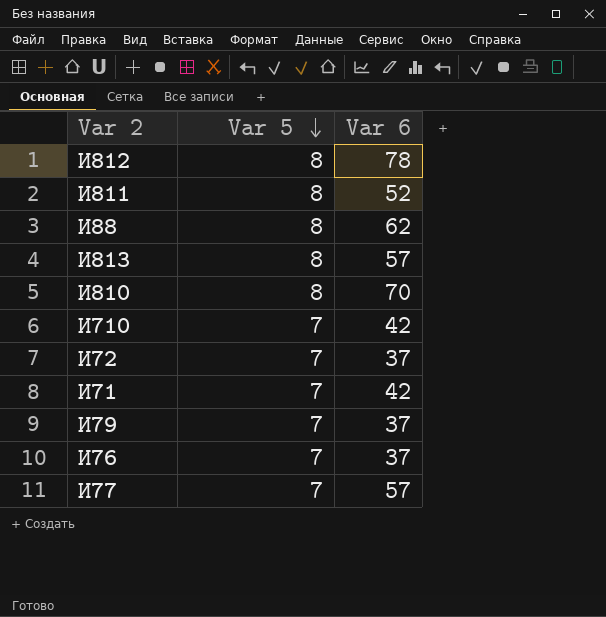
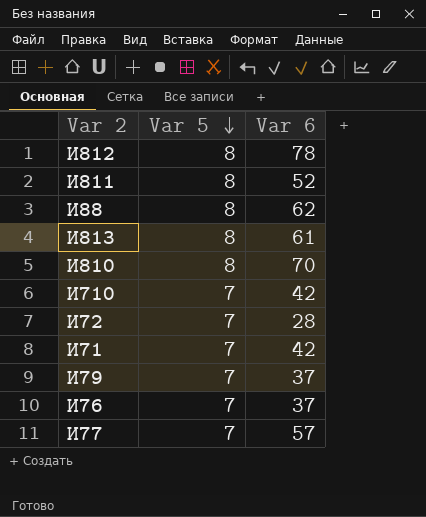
И813 | Var 6: 57 -> 61
И72 | Var 6: 37 -> 28

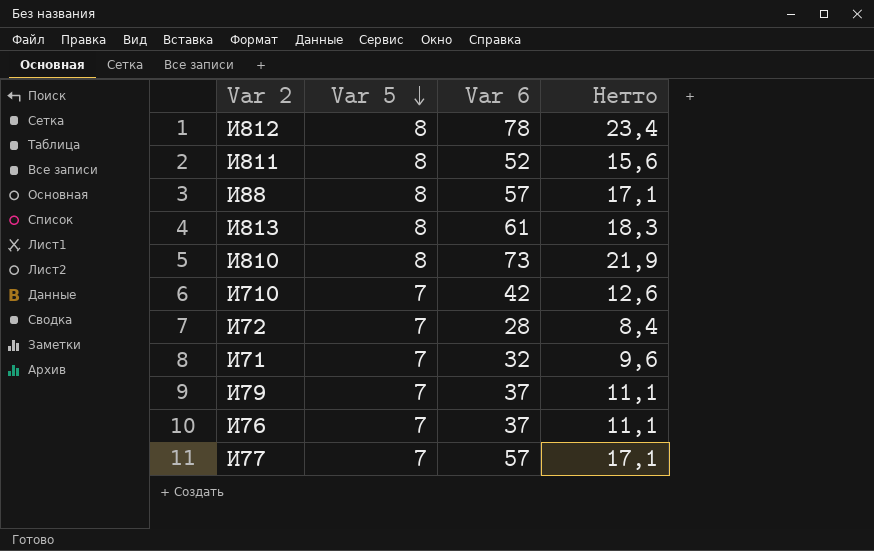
column Нетто | formula: none -> [Var 6] * 0,3
И88 | Var 6: 62 -> 57
И810 | Var 6: 70 -> 73
И71 | Var 6: 42 -> 32

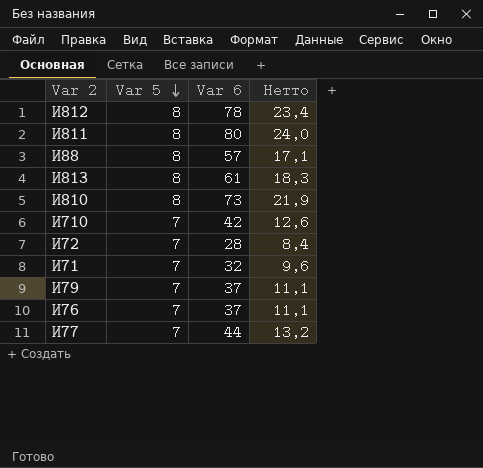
И811 | Var 6: 52 -> 80
И811 | Нетто: 15,6 -> 24,0
И77 | Var 6: 57 -> 44
И77 | Нетто: 17,1 -> 13,2

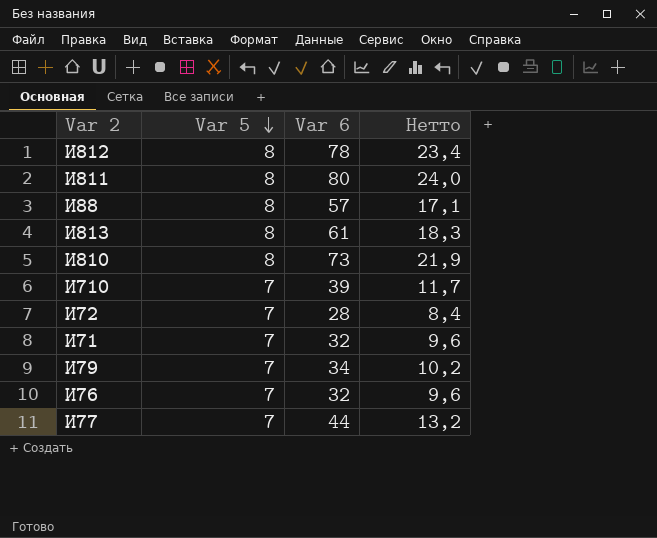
И710 | Var 6: 42 -> 39
И710 | Нетто: 12,6 -> 11,7
И79 | Var 6: 37 -> 34
И79 | Нетто: 11,1 -> 10,2
И76 | Var 6: 37 -> 32
И76 | Нетто: 11,1 -> 9,6

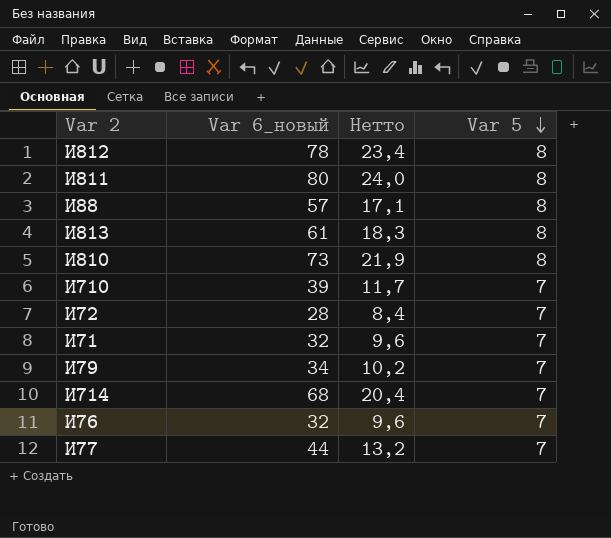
column name: Var 6 -> Var 6_новый
column Var 5 | position: 2 -> 4
row И714: none -> 68 | 20,4 | 7

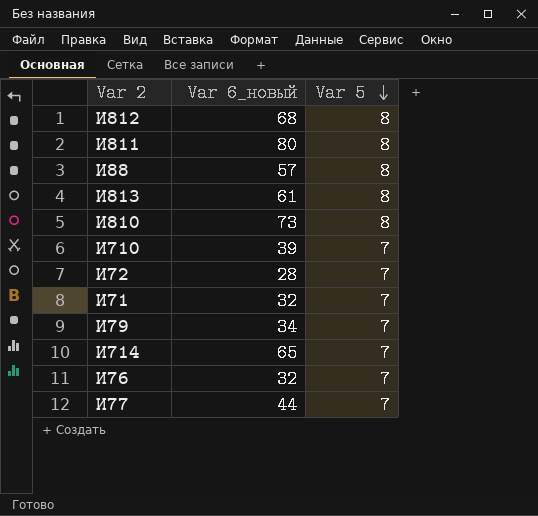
column Нетто | formula: [Var 6_новый] * 0,3 -> none
И812 | Var 6_новый: 78 -> 68
И714 | Var 6_новый: 68 -> 65

